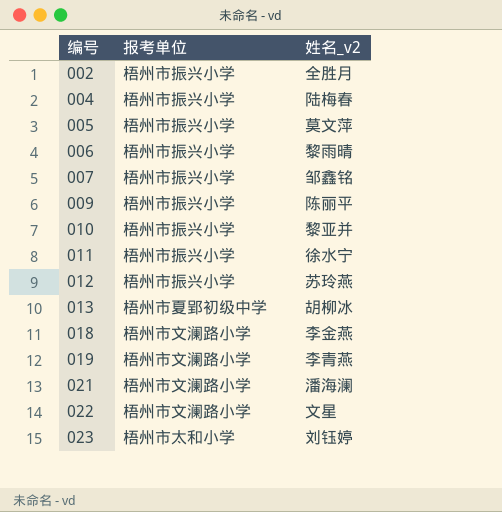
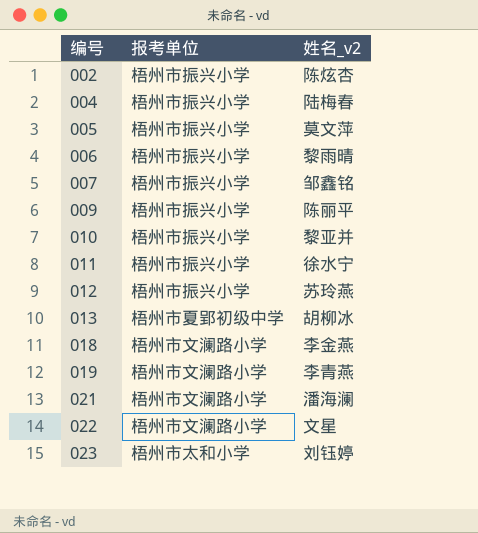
002 | 姓名_v2: 全胜月 -> 陈炫杏

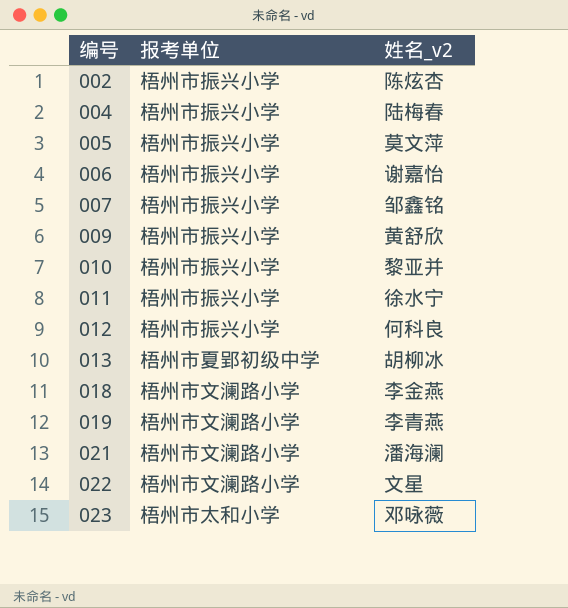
006 | 姓名_v2: 黎雨晴 -> 谢嘉怡
009 | 姓名_v2: 陈丽平 -> 黄舒欣
012 | 姓名_v2: 苏玲燕 -> 何科良
023 | 姓名_v2: 刘钰婷 -> 邓咏薇

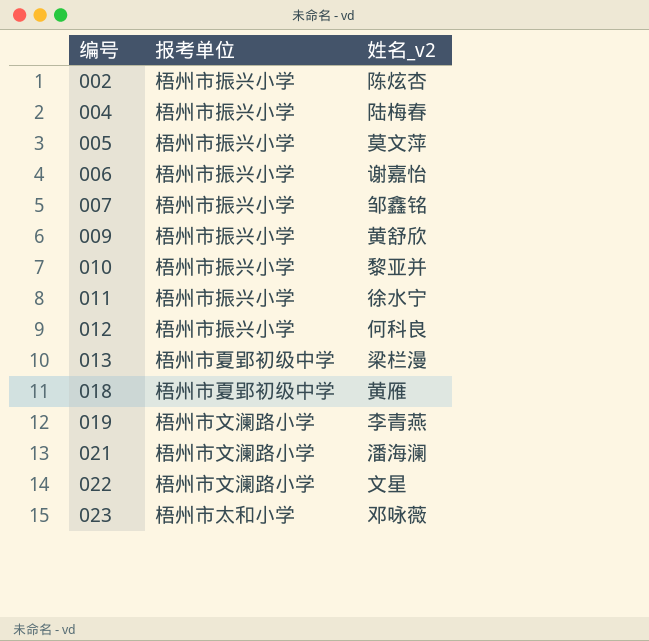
013 | 姓名_v2: 胡柳冰 -> 梁栏漫
018 | 报考单位: 梧州市文澜路小学 -> 梧州市夏郢初级中学
018 | 姓名_v2: 李金燕 -> 黄雁

